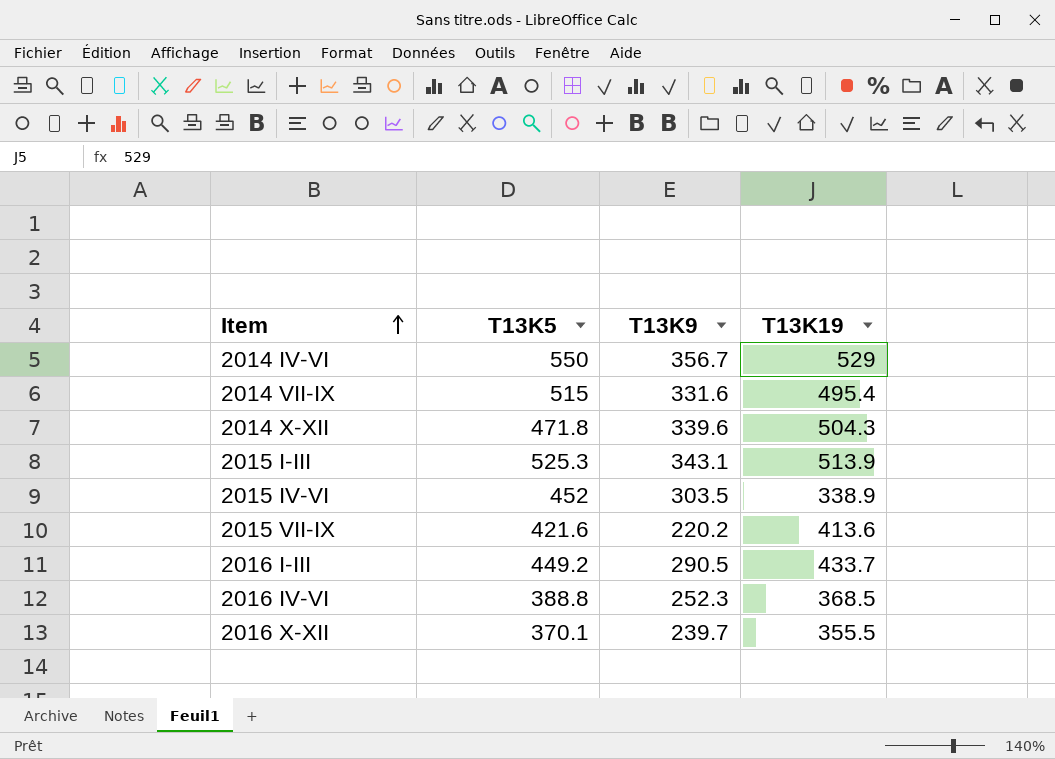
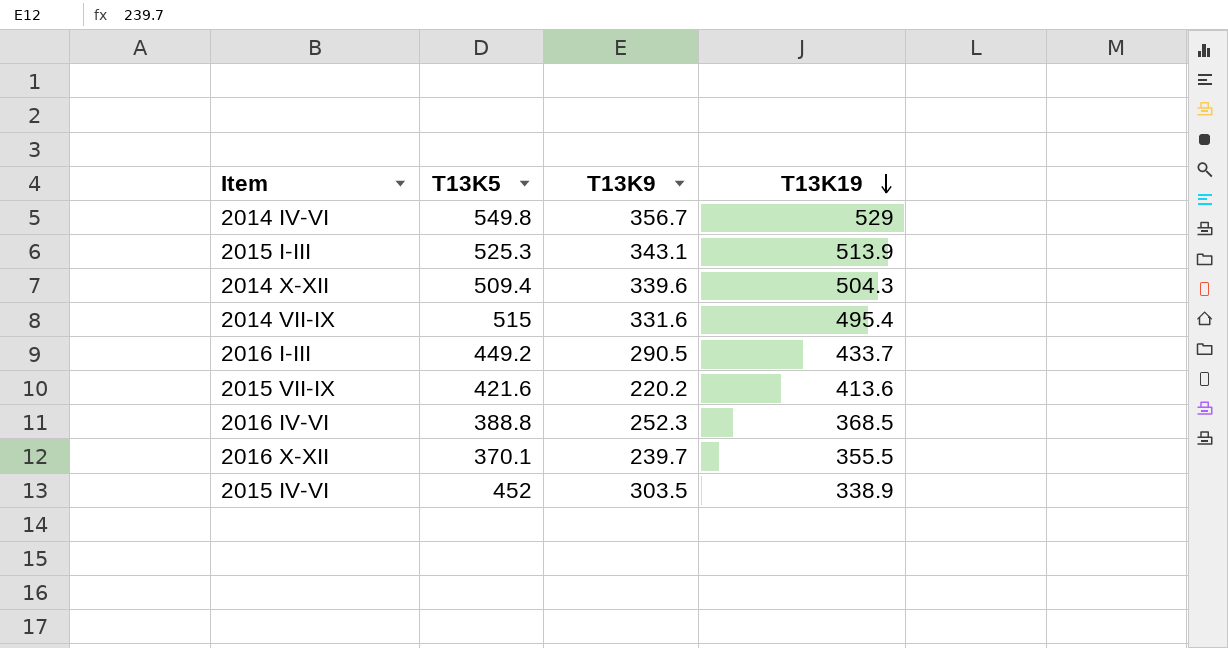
row order: Item ascending -> T13K19 descending
2014 IV-VI | T13K5: 550 -> 549.8
2014 X-XII | T13K5: 471.8 -> 509.4

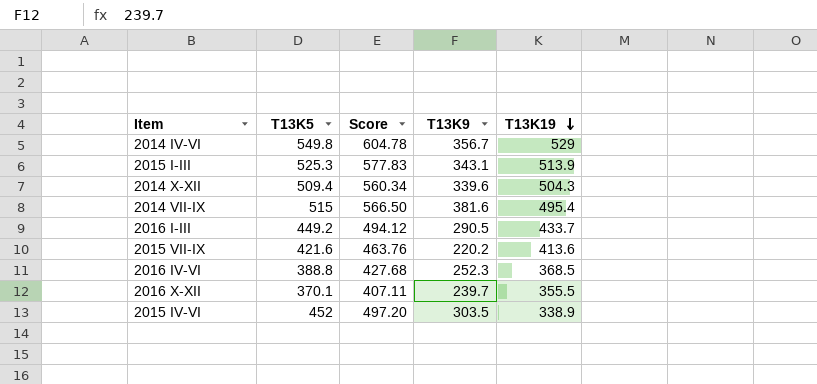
column Score | formula: none -> [T13K5] * 1.1
2014 VII-IX | T13K9: 331.6 -> 381.6

